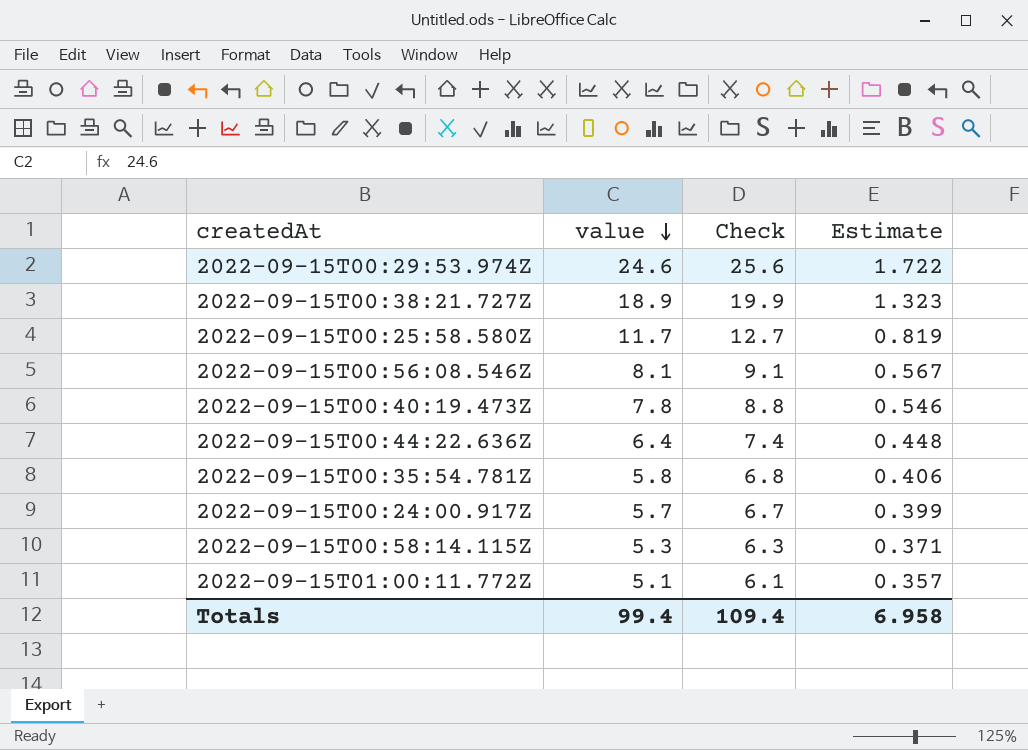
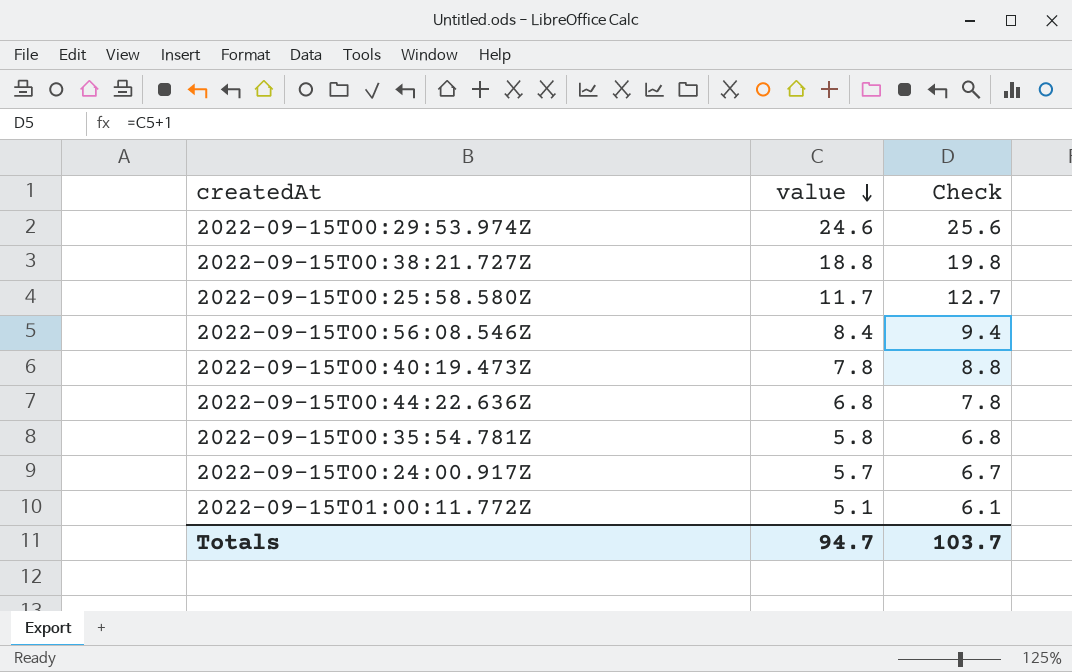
column Estimate | formula: [value] * 0.07 -> none
row 2022-09-15T00:58:14.115Z: 5.3 | 6.3 | 0.371 -> none
2022-09-15T00:38:21.727Z | value: 18.9 -> 18.8
2022-09-15T00:38:21.727Z | Check: 19.9 -> 19.8
2022-09-15T00:56:08.546Z | value: 8.1 -> 8.4
2022-09-15T00:56:08.546Z | Check: 9.1 -> 9.4
2022-09-15T00:44:22.636Z | value: 6.4 -> 6.8
2022-09-15T00:44:22.636Z | Check: 7.4 -> 7.8
Totals | value: 99.4 -> 94.7
Totals | Check: 109.4 -> 103.7

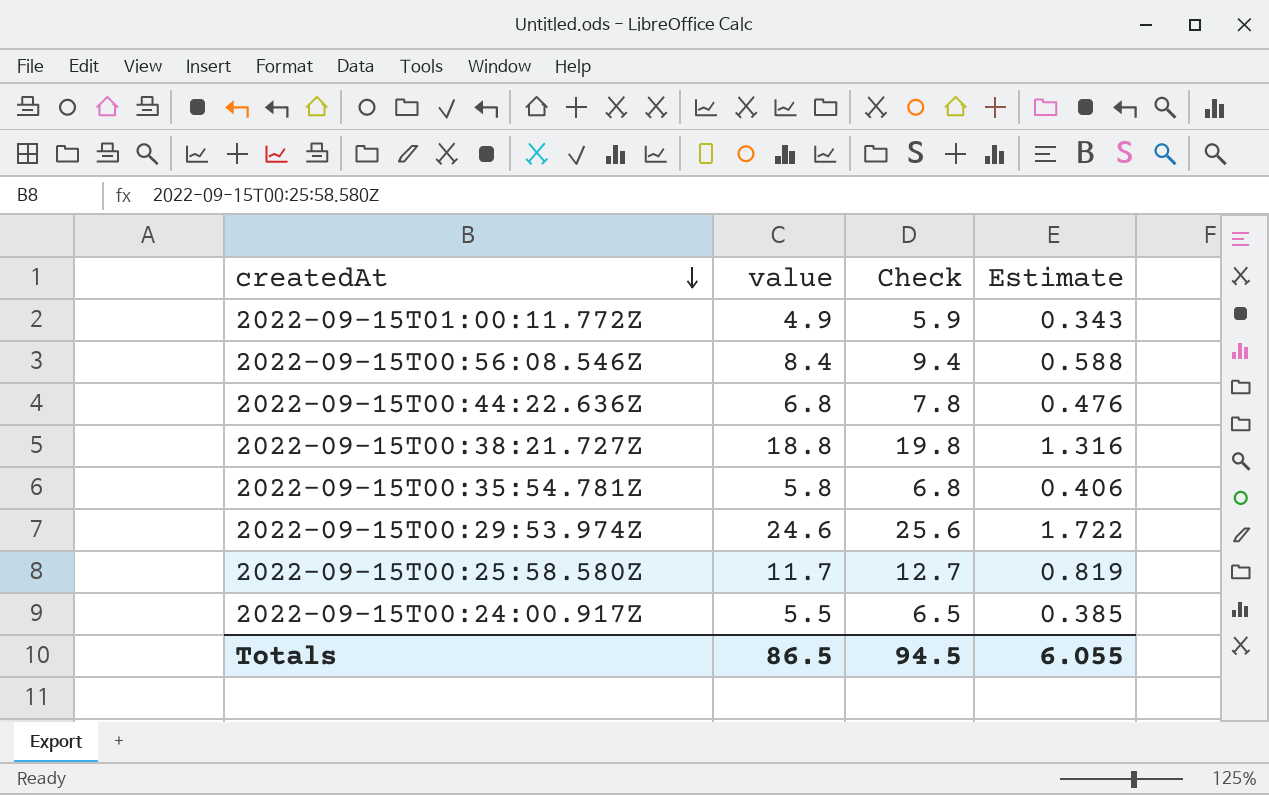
row order: value descending -> createdAt descending
column Estimate | formula: none -> [value] * 0.07
row 2022-09-15T00:40:19.473Z: 7.8 | 8.8 -> none
2022-09-15T01:00:11.772Z | value: 5.1 -> 4.9
2022-09-15T01:00:11.772Z | Check: 6.1 -> 5.9
2022-09-15T00:24:00.917Z | value: 5.7 -> 5.5
2022-09-15T00:24:00.917Z | Check: 6.7 -> 6.5
Totals | value: 94.7 -> 86.5
Totals | Check: 103.7 -> 94.5

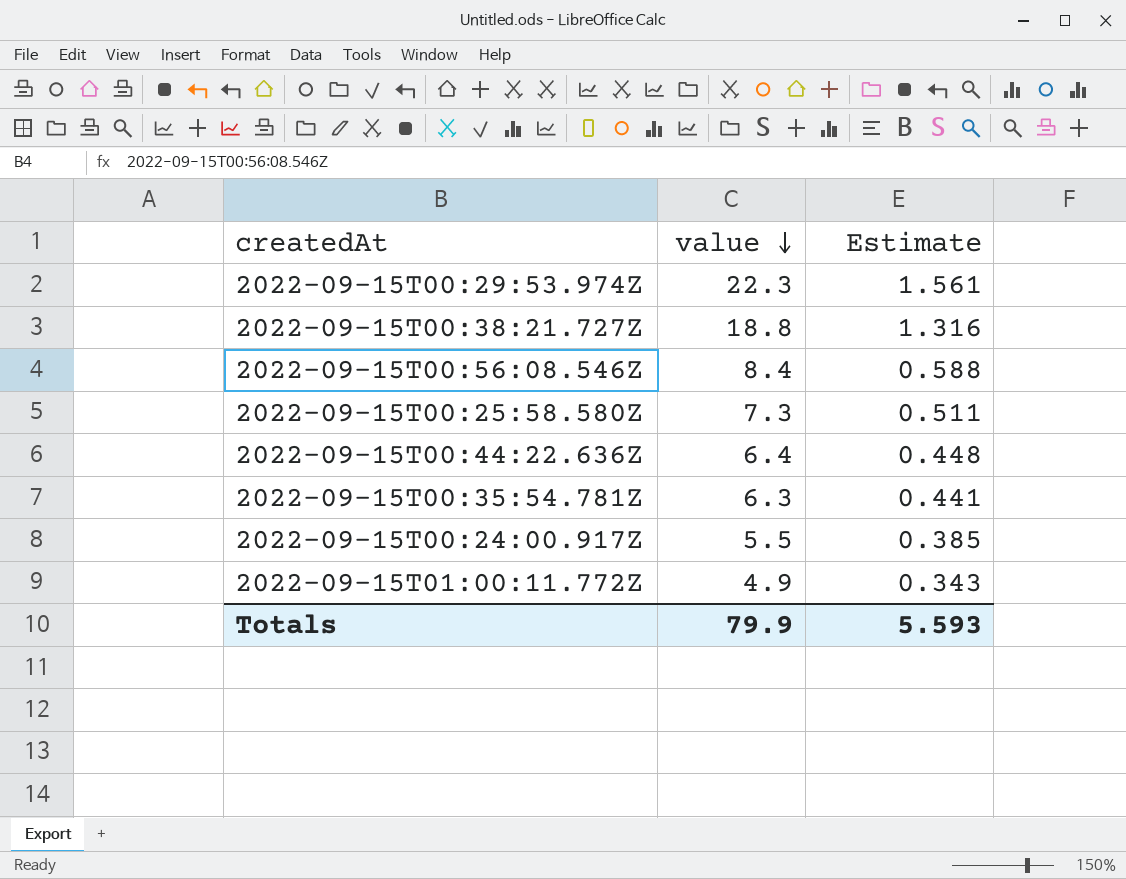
row order: createdAt descending -> value descending
column Check | formula: [value] + 1 -> none
2022-09-15T00:29:53.974Z | value: 24.6 -> 22.3
2022-09-15T00:29:53.974Z | Estimate: 1.722 -> 1.561
2022-09-15T00:25:58.580Z | value: 11.7 -> 7.3
2022-09-15T00:25:58.580Z | Estimate: 0.819 -> 0.511
2022-09-15T00:44:22.636Z | value: 6.8 -> 6.4
2022-09-15T00:44:22.636Z | Estimate: 0.476 -> 0.448
2022-09-15T00:35:54.781Z | value: 5.8 -> 6.3
2022-09-15T00:35:54.781Z | Estimate: 0.406 -> 0.441
Totals | value: 86.5 -> 79.9
Totals | Estimate: 6.055 -> 5.593

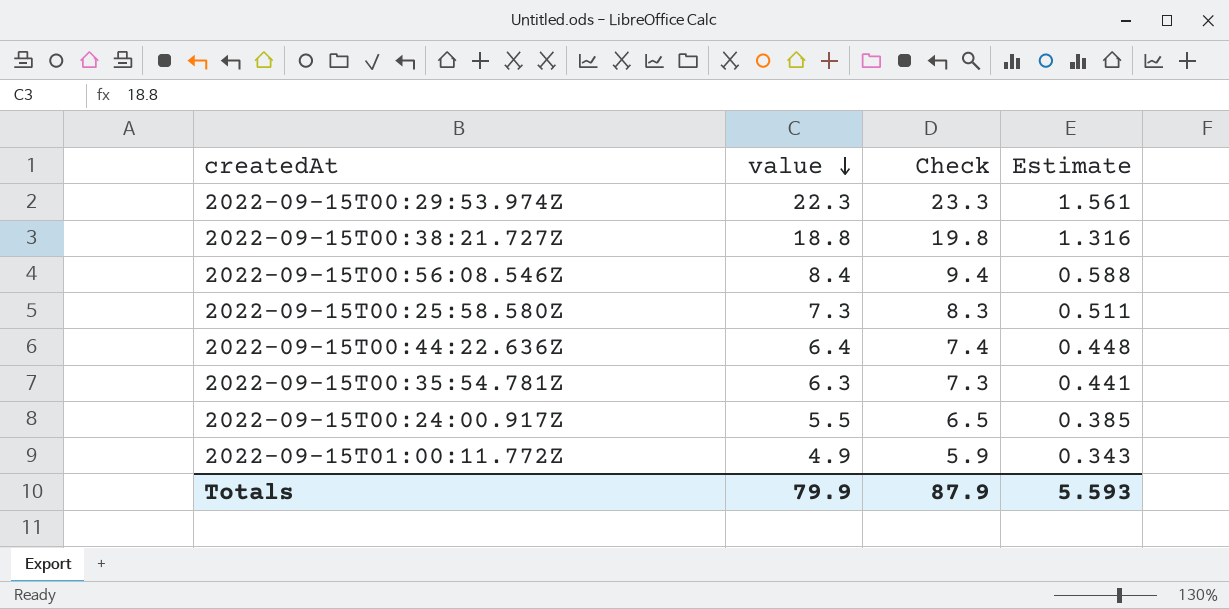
column Check | formula: none -> [value] + 1

